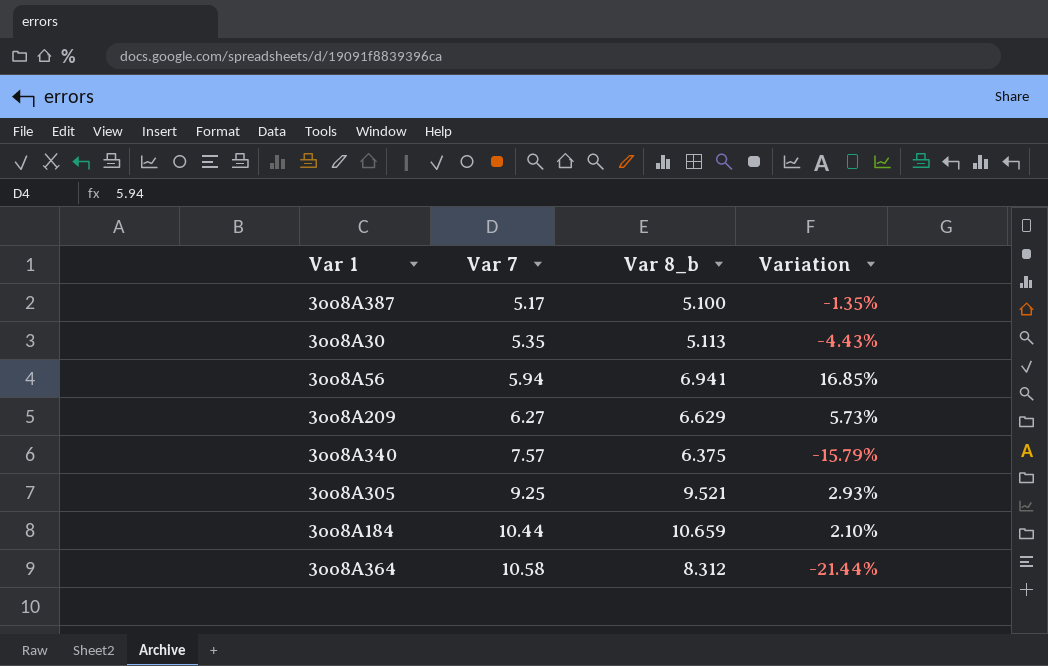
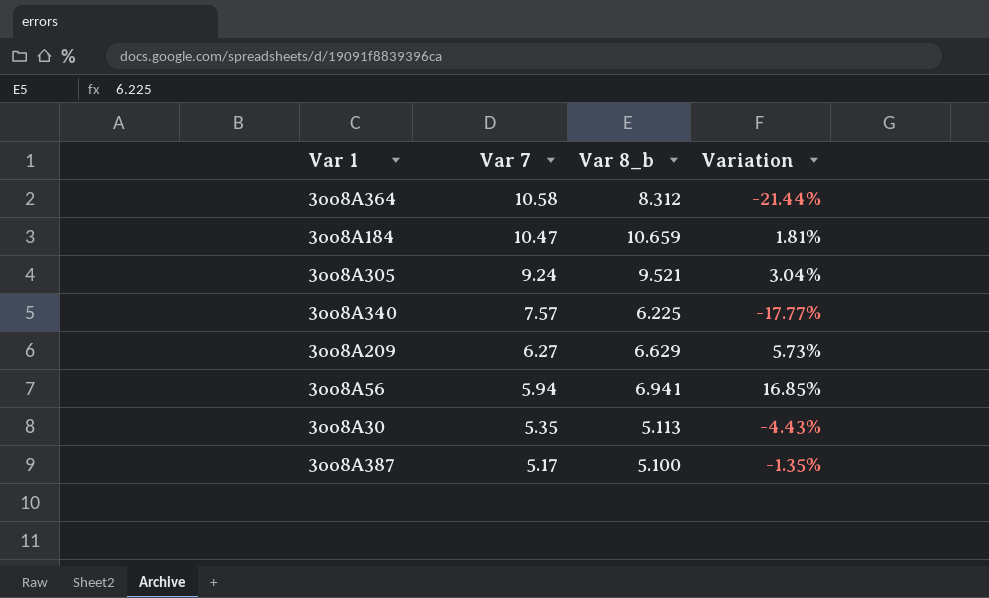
row order: Var 7 ascending -> Var 7 descending
3oo8A184 | Var 7: 10.44 -> 10.47
3oo8A184 | Variation: 2.10% -> 1.81%
3oo8A305 | Var 7: 9.25 -> 9.24
3oo8A305 | Variation: 2.93% -> 3.04%
3oo8A340 | Var 8_b: 6.375 -> 6.225
3oo8A340 | Variation: -15.79% -> -17.77%

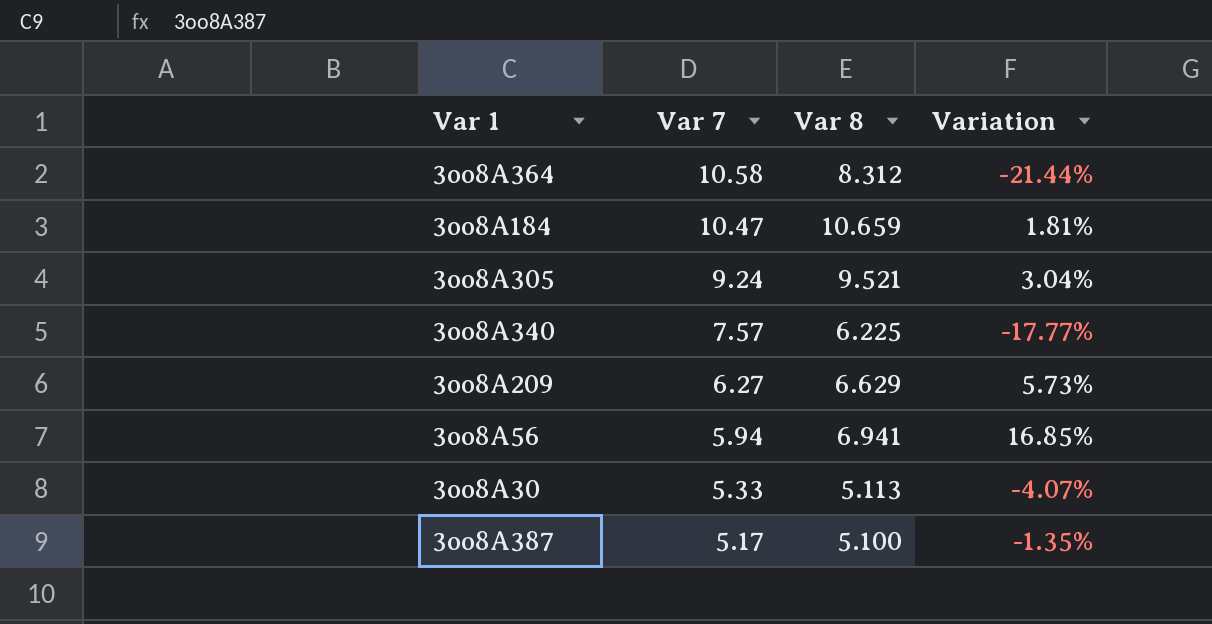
column name: Var 8_b -> Var 8
3oo8A30 | Var 7: 5.35 -> 5.33
3oo8A30 | Variation: -4.43% -> -4.07%

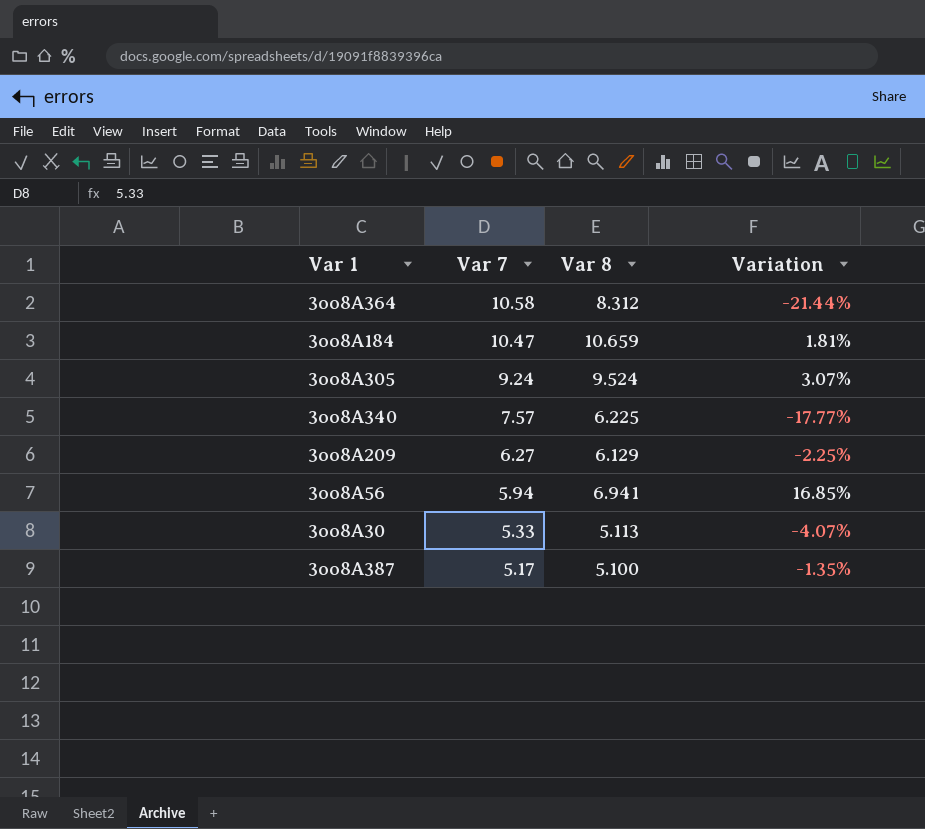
3oo8A305 | Var 8: 9.521 -> 9.524
3oo8A305 | Variation: 3.04% -> 3.07%
3oo8A209 | Var 8: 6.629 -> 6.129
3oo8A209 | Variation: 5.73% -> -2.25%

